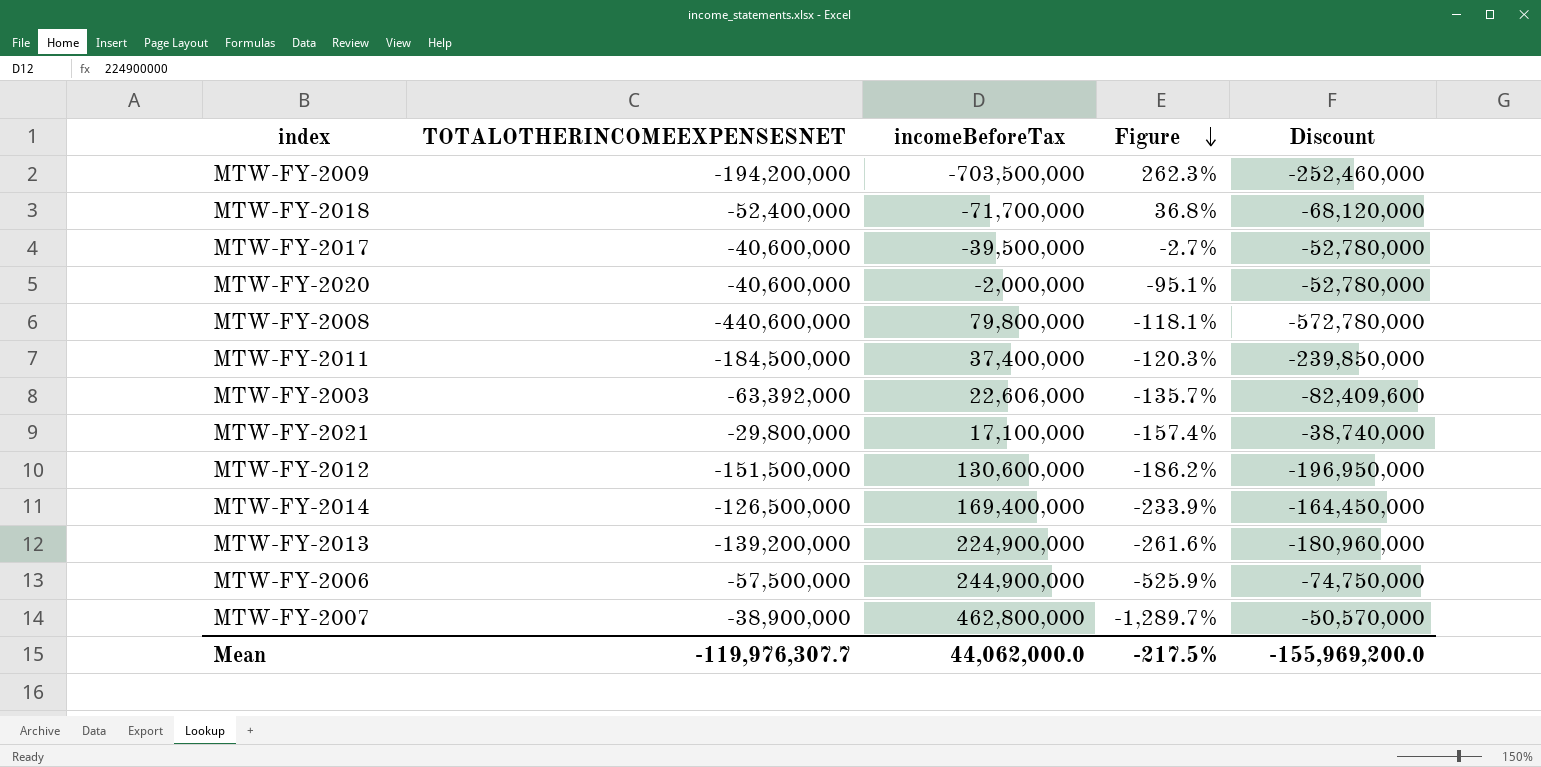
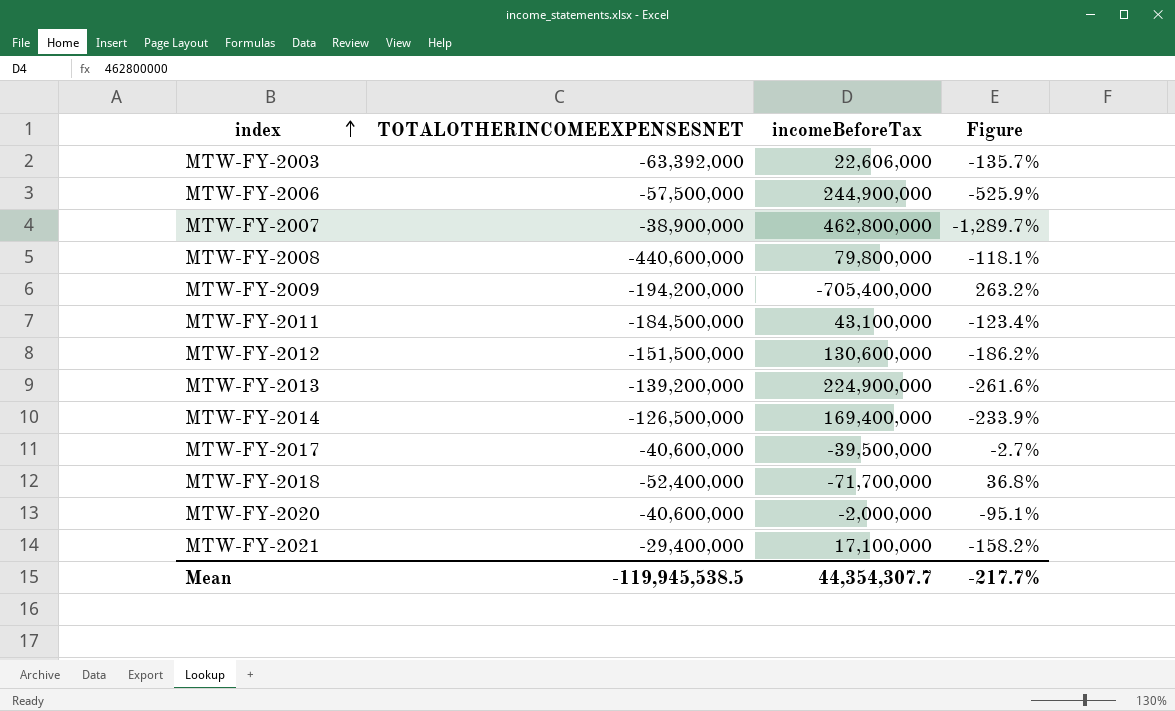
row order: Figure descending -> index ascending
column Discount | formula: [TOTALOTHERINCOMEEXPENSESNET] * 1.3 -> none
MTW-FY-2009 | incomeBeforeTax: -703,500,000 -> -705,400,000
MTW-FY-2009 | Figure: 262.3% -> 263.2%
MTW-FY-2011 | incomeBeforeTax: 37,400,000 -> 43,100,000
MTW-FY-2011 | Figure: -120.3% -> -123.4%
MTW-FY-2021 | TOTALOTHERINCOMEEXPENSESNET: -29,800,000 -> -29,400,000
MTW-FY-2021 | Figure: -157.4% -> -158.2%
Mean | TOTALOTHERINCOMEEXPENSESNET: -119,976,307.7 -> -119,945,538.5
Mean | incomeBeforeTax: 44,062,000.0 -> 44,354,307.7
Mean | Figure: -217.5% -> -217.7%

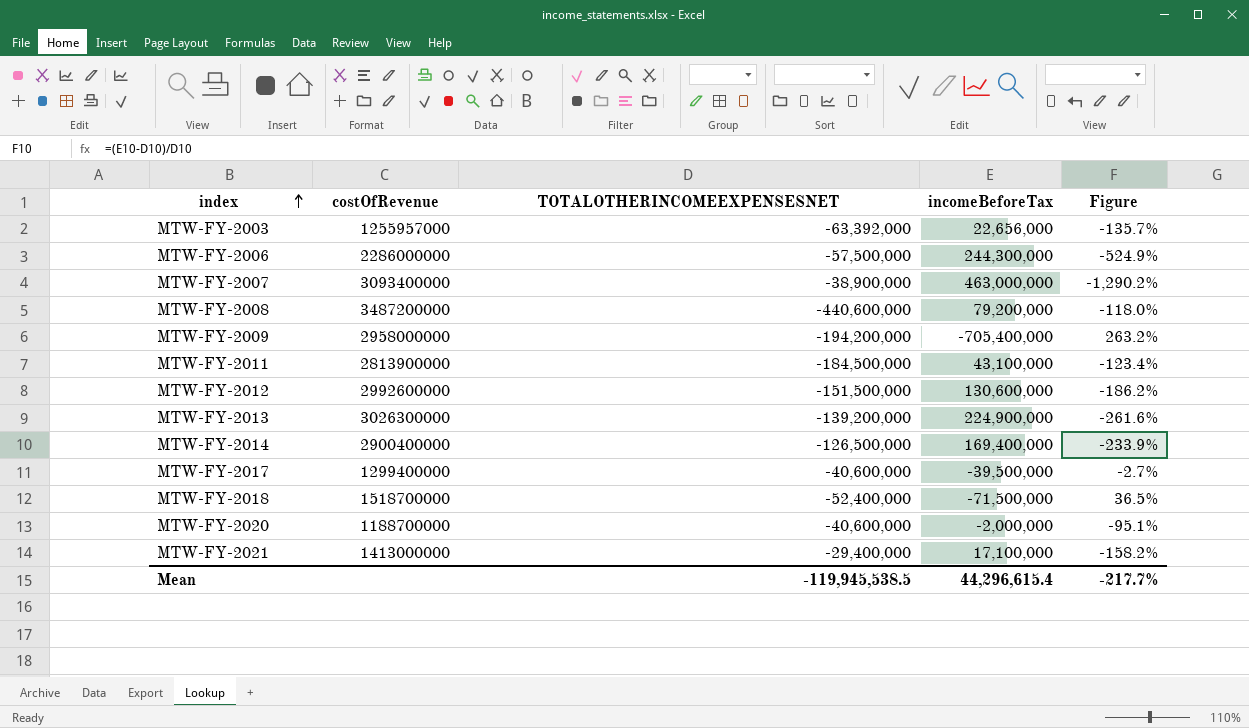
column costOfRevenue | position: none -> 2
MTW-FY-2003 | incomeBeforeTax: 22,606,000 -> 22,656,000
MTW-FY-2006 | incomeBeforeTax: 244,900,000 -> 244,300,000
MTW-FY-2006 | Figure: -525.9% -> -524.9%
MTW-FY-2007 | incomeBeforeTax: 462,800,000 -> 463,000,000
MTW-FY-2007 | Figure: -1,289.7% -> -1,290.2%
MTW-FY-2008 | incomeBeforeTax: 79,800,000 -> 79,200,000
MTW-FY-2008 | Figure: -118.1% -> -118.0%
MTW-FY-2018 | incomeBeforeTax: -71,700,000 -> -71,500,000
MTW-FY-2018 | Figure: 36.8% -> 36.5%
Mean | incomeBeforeTax: 44,354,307.7 -> 44,296,615.4

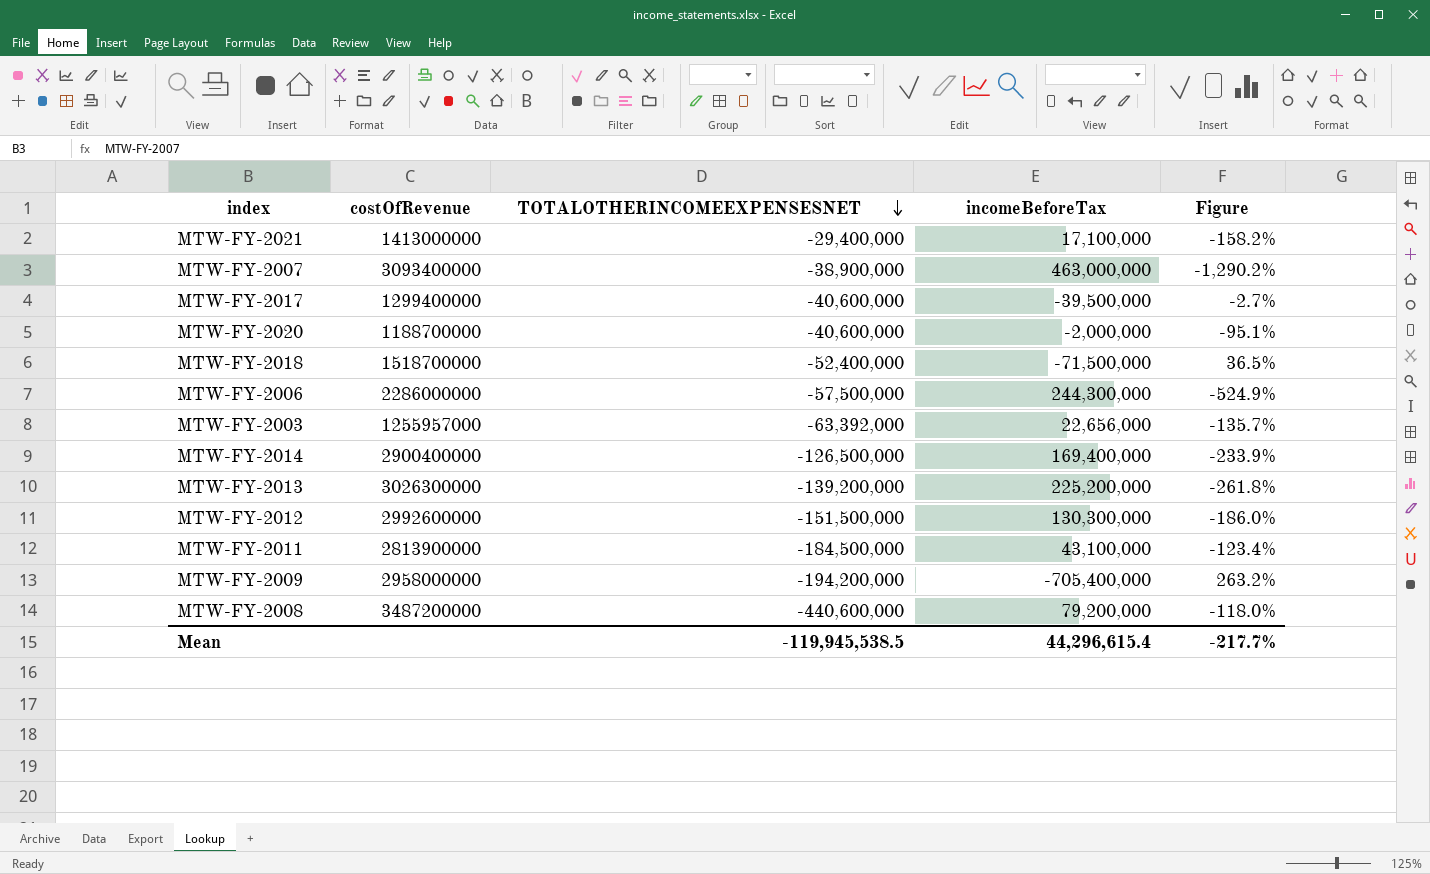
row order: index ascending -> TOTALOTHERINCOMEEXPENSESNET descending
MTW-FY-2013 | incomeBeforeTax: 224,900,000 -> 225,200,000
MTW-FY-2013 | Figure: -261.6% -> -261.8%
MTW-FY-2012 | incomeBeforeTax: 130,600,000 -> 130,300,000
MTW-FY-2012 | Figure: -186.2% -> -186.0%

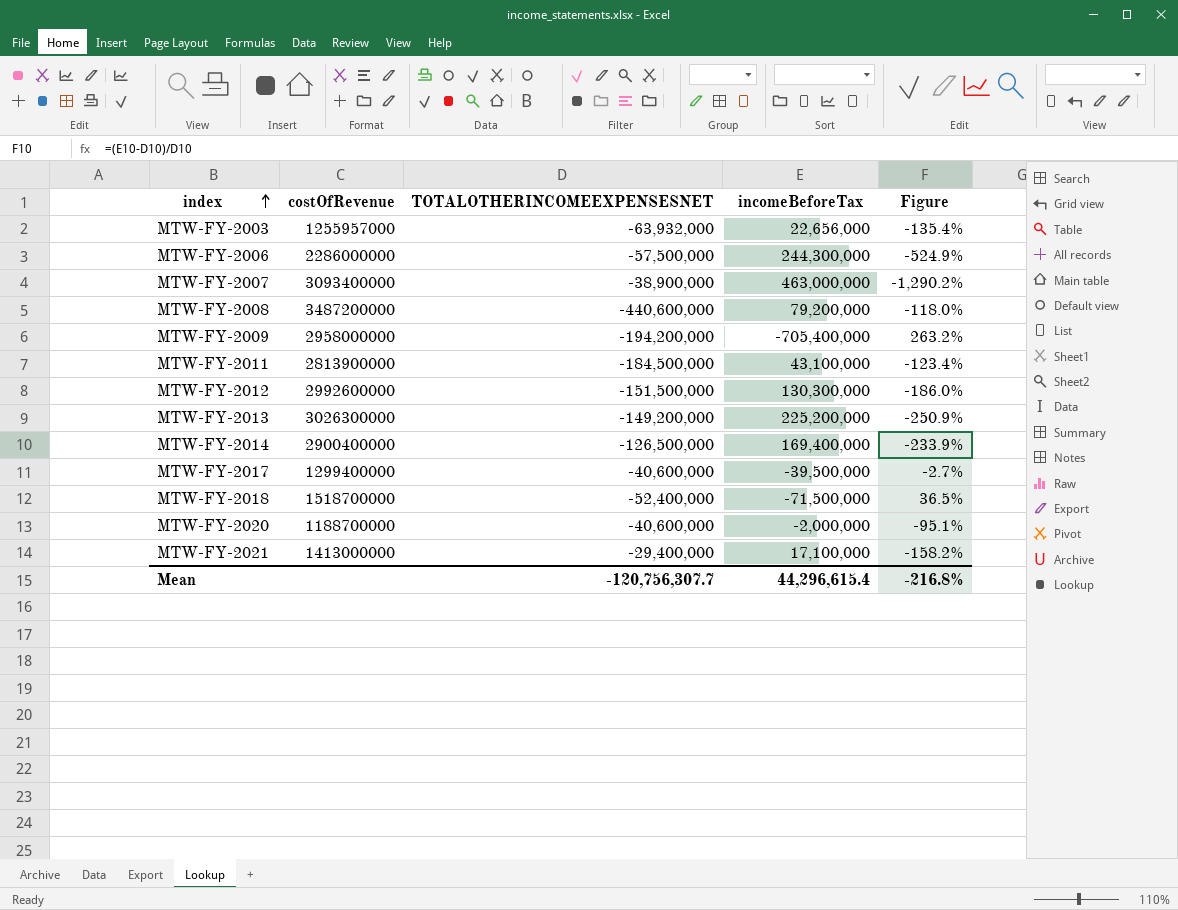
row order: TOTALOTHERINCOMEEXPENSESNET descending -> index ascending
MTW-FY-2003 | TOTALOTHERINCOMEEXPENSESNET: -63,392,000 -> -63,932,000
MTW-FY-2003 | Figure: -135.7% -> -135.4%
MTW-FY-2013 | TOTALOTHERINCOMEEXPENSESNET: -139,200,000 -> -149,200,000
MTW-FY-2013 | Figure: -261.8% -> -250.9%
Mean | TOTALOTHERINCOMEEXPENSESNET: -119,945,538.5 -> -120,756,307.7
Mean | Figure: -217.7% -> -216.8%

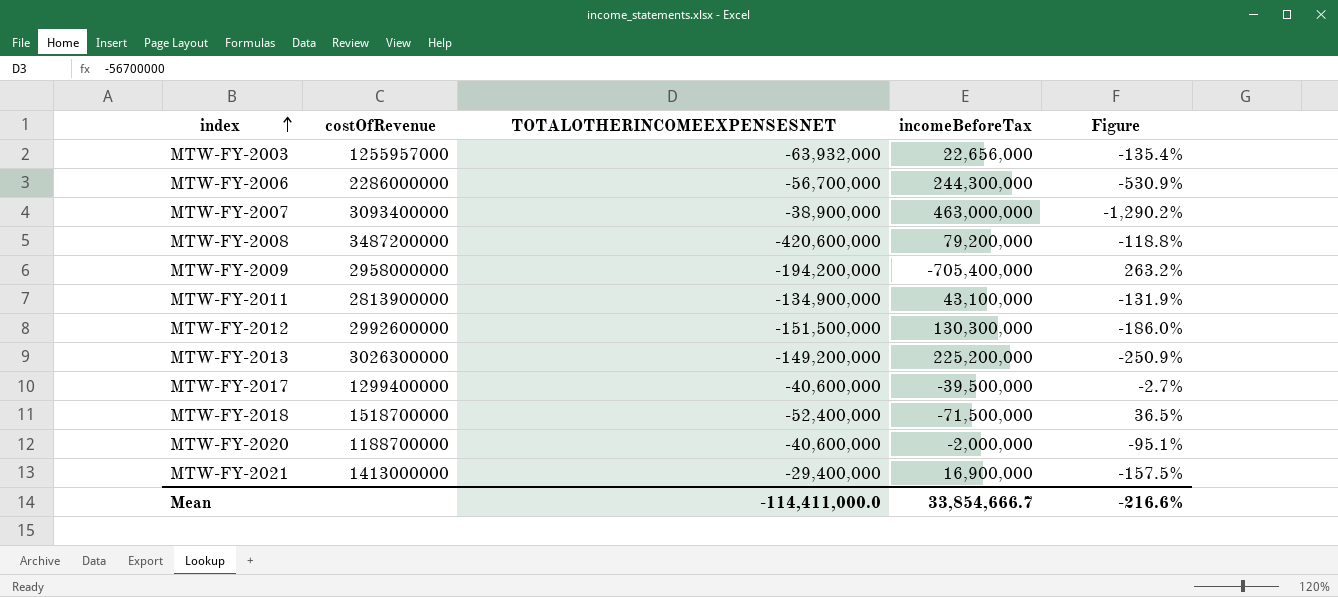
row MTW-FY-2014: 2900400000 | -126,500,000 | 169,400,000 | -233.9% -> none
MTW-FY-2006 | TOTALOTHERINCOMEEXPENSESNET: -57,500,000 -> -56,700,000
MTW-FY-2006 | Figure: -524.9% -> -530.9%
MTW-FY-2008 | TOTALOTHERINCOMEEXPENSESNET: -440,600,000 -> -420,600,000
MTW-FY-2008 | Figure: -118.0% -> -118.8%
MTW-FY-2011 | TOTALOTHERINCOMEEXPENSESNET: -184,500,000 -> -134,900,000
MTW-FY-2011 | Figure: -123.4% -> -131.9%
MTW-FY-2021 | incomeBeforeTax: 17,100,000 -> 16,900,000
MTW-FY-2021 | Figure: -158.2% -> -157.5%
Mean | TOTALOTHERINCOMEEXPENSESNET: -120,756,307.7 -> -114,411,000.0
Mean | incomeBeforeTax: 44,296,615.4 -> 33,854,666.7
Mean | Figure: -216.8% -> -216.6%

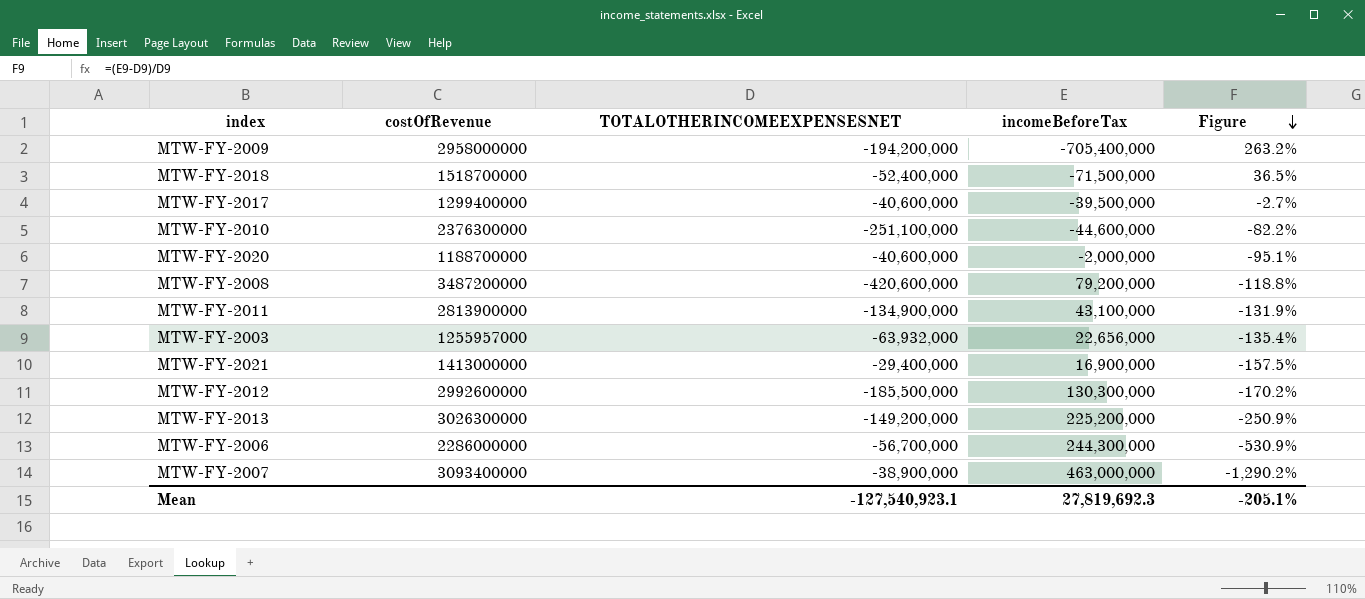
row order: index ascending -> Figure descending
row MTW-FY-2010: none -> 2376300000 | -251,100,000 | -44,600,000 | -82.2%
MTW-FY-2012 | TOTALOTHERINCOMEEXPENSESNET: -151,500,000 -> -185,500,000
MTW-FY-2012 | Figure: -186.0% -> -170.2%
Mean | TOTALOTHERINCOMEEXPENSESNET: -114,411,000.0 -> -127,540,923.1
Mean | incomeBeforeTax: 33,854,666.7 -> 27,819,692.3
Mean | Figure: -216.6% -> -205.1%

